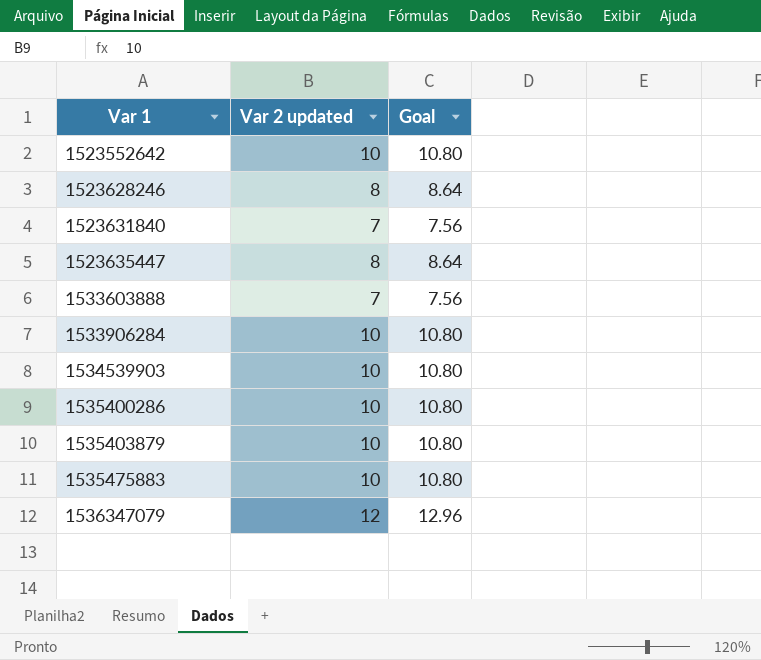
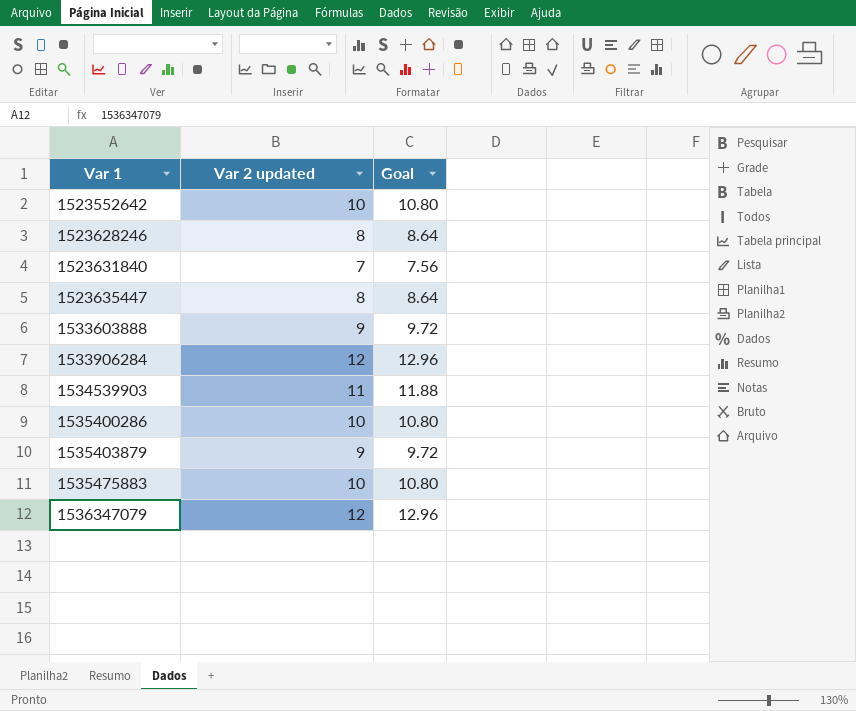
1533603888 | Var 2 updated: 7 -> 9
1533603888 | Goal: 7.56 -> 9.72
1533906284 | Var 2 updated: 10 -> 12
1533906284 | Goal: 10.80 -> 12.96
1534539903 | Var 2 updated: 10 -> 11
1534539903 | Goal: 10.80 -> 11.88
1535403879 | Var 2 updated: 10 -> 9
1535403879 | Goal: 10.80 -> 9.72

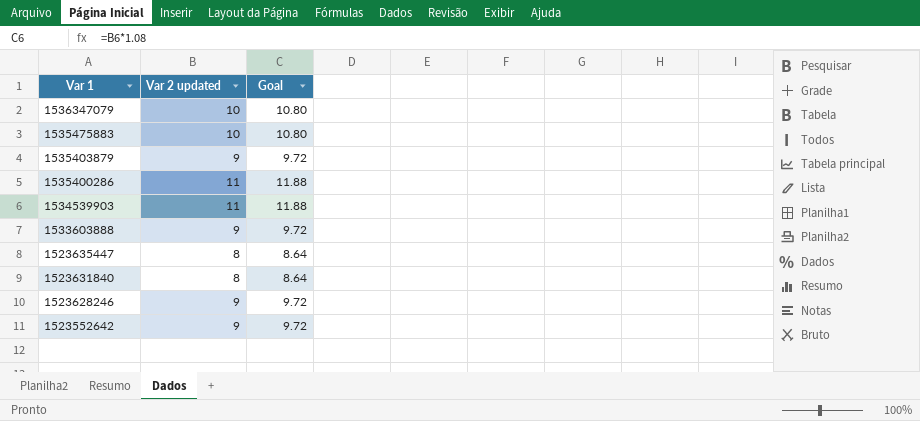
row order: Var 1 ascending -> Var 1 descending
row 1533906284: 12 | 12.96 -> none
1536347079 | Var 2 updated: 12 -> 10
1536347079 | Goal: 12.96 -> 10.80
1535400286 | Var 2 updated: 10 -> 11
1535400286 | Goal: 10.80 -> 11.88
1523631840 | Var 2 updated: 7 -> 8
1523631840 | Goal: 7.56 -> 8.64
1523628246 | Var 2 updated: 8 -> 9
1523628246 | Goal: 8.64 -> 9.72
1523552642 | Var 2 updated: 10 -> 9
1523552642 | Goal: 10.80 -> 9.72

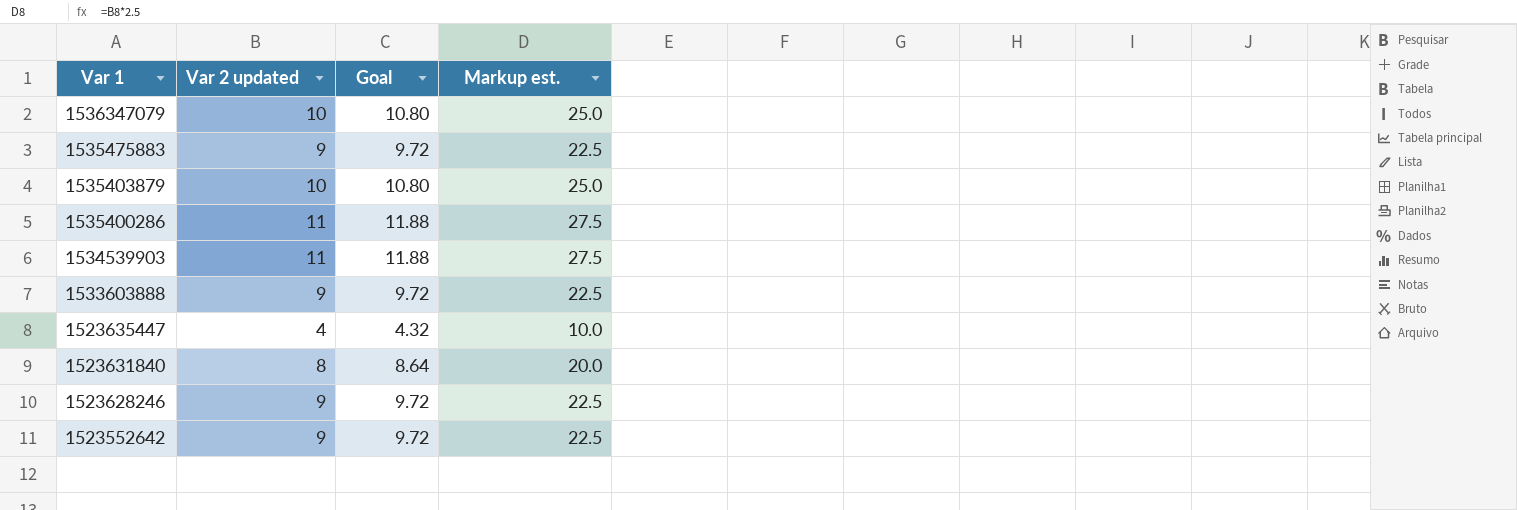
column Markup est. | formula: none -> [Var 2 updated] * 2.5
1535475883 | Var 2 updated: 10 -> 9
1535475883 | Goal: 10.80 -> 9.72
1535403879 | Var 2 updated: 9 -> 10
1535403879 | Goal: 9.72 -> 10.80
1523635447 | Var 2 updated: 8 -> 4
1523635447 | Goal: 8.64 -> 4.32

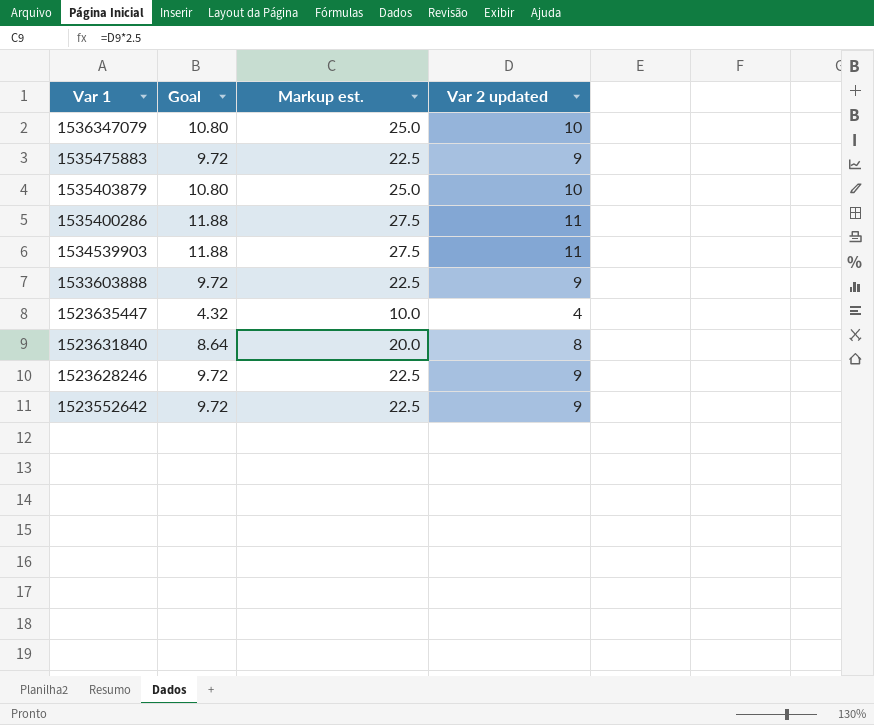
column Var 2 updated | position: 2 -> 4

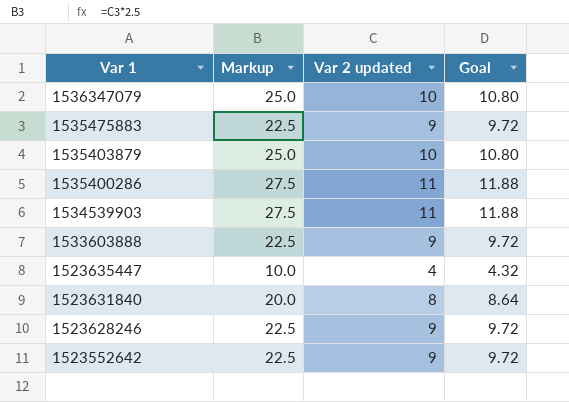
column name: Markup est. -> Markup
column Goal | position: 2 -> 4

